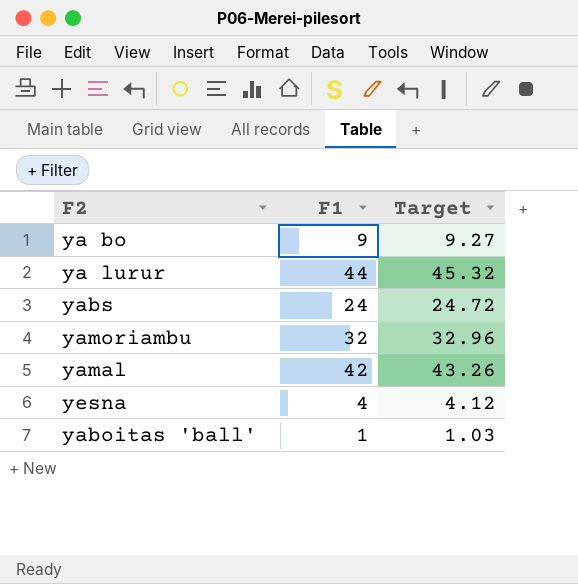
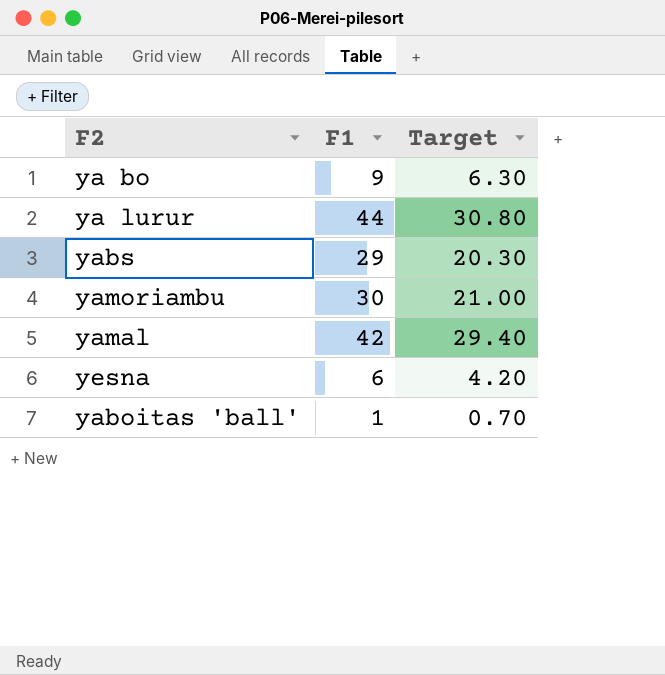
column Target | formula: [F1] * 1.03 -> [F1] * 0.7
yabs | F1: 24 -> 29
yamoriambu | F1: 32 -> 30
yesna | F1: 4 -> 6

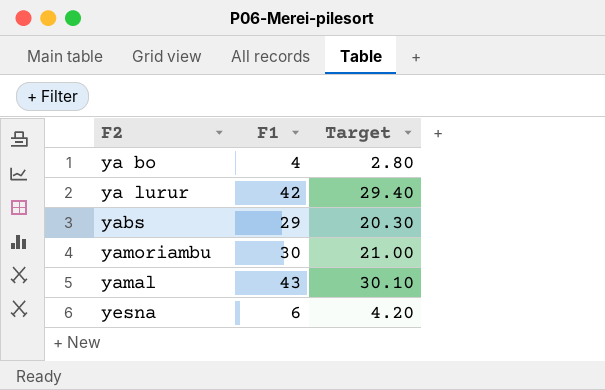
row yaboitas 'ball': 1 | 0.70 -> none
ya bo | F1: 9 -> 4
ya bo | Target: 6.30 -> 2.80
ya lurur | F1: 44 -> 42
ya lurur | Target: 30.80 -> 29.40
yamal | F1: 42 -> 43
yamal | Target: 29.40 -> 30.10

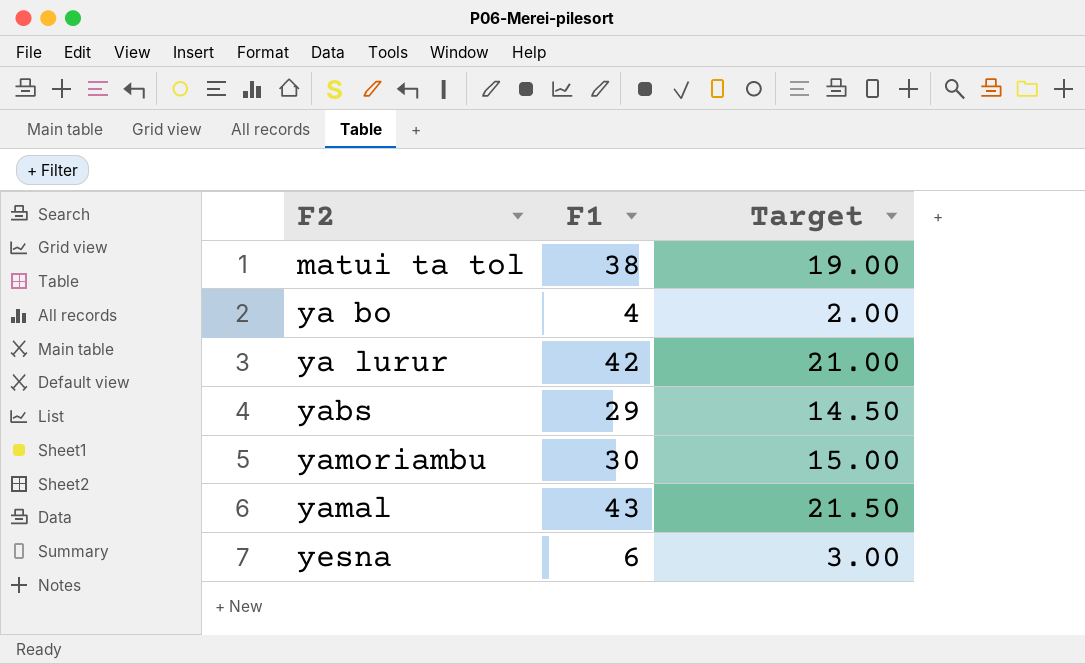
column Target | formula: [F1] * 0.7 -> [F1] * 0.5
row matui ta tol: none -> 38 | 19.00

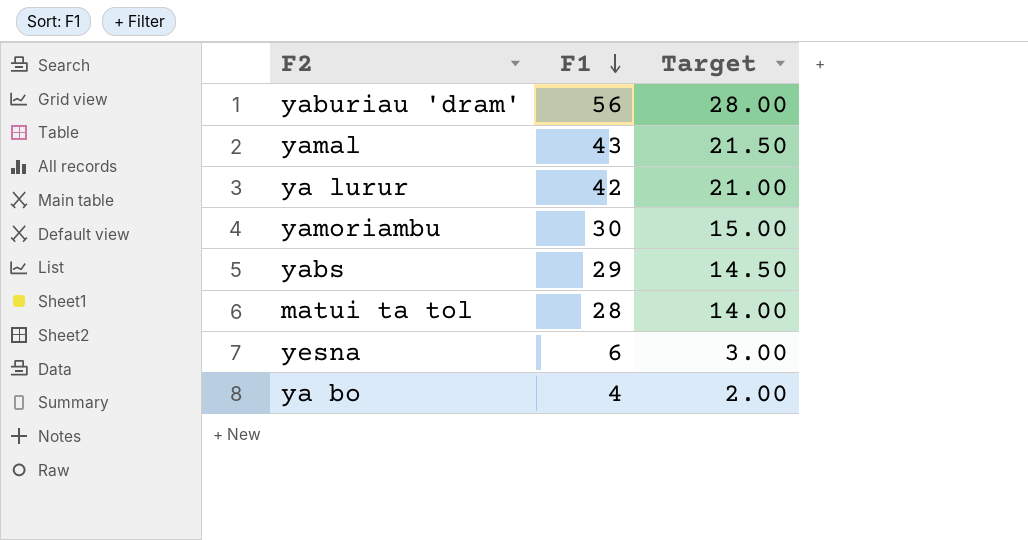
row order: none -> F1 descending
row yaburiau 'dram': none -> 56 | 28.00
matui ta tol | F1: 38 -> 28
matui ta tol | Target: 19.00 -> 14.00

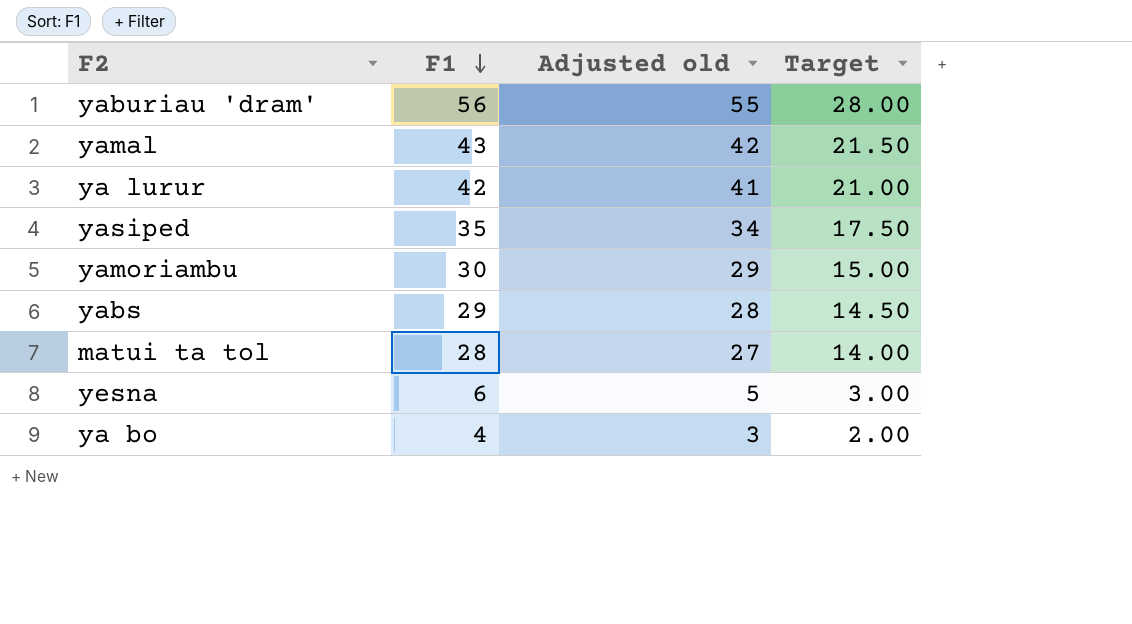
column Adjusted old | formula: none -> [F1] - 1
row yasiped: none -> 35 | 34 | 17.50

